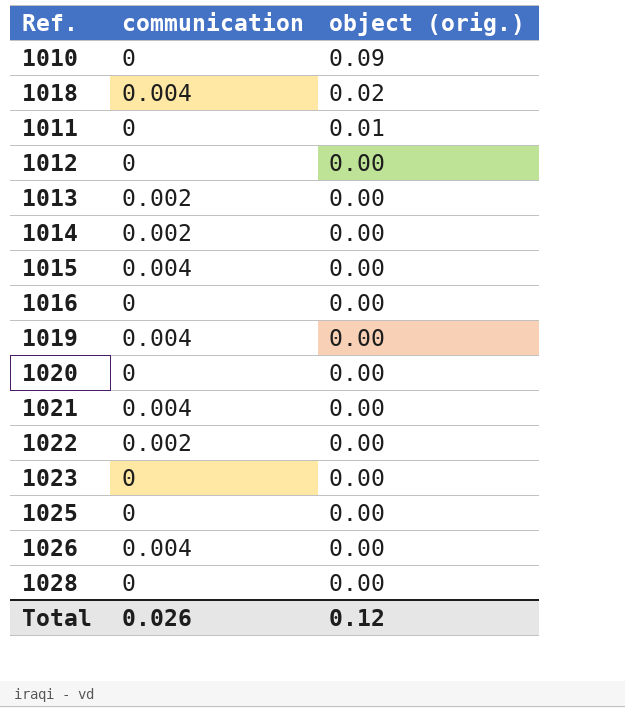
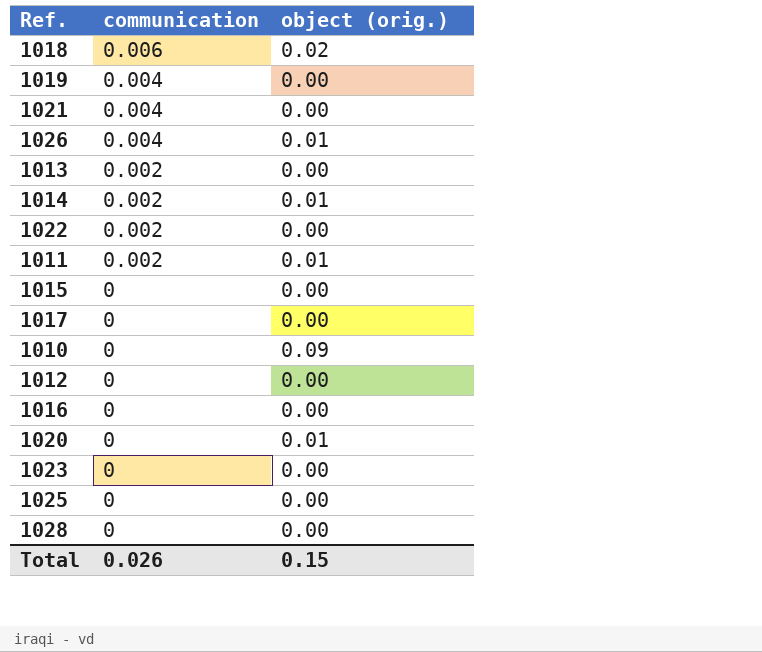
row order: object (orig.) descending -> communication descending
1018 | communication: 0.004 -> 0.006
1026 | object (orig.): 0.00 -> 0.01
1014 | object (orig.): 0.00 -> 0.01
1011 | communication: 0 -> 0.002
1015 | communication: 0.004 -> 0
row 1017: none -> 0 | 0.00
1020 | object (orig.): 0.00 -> 0.01
Total | object (orig.): 0.12 -> 0.15

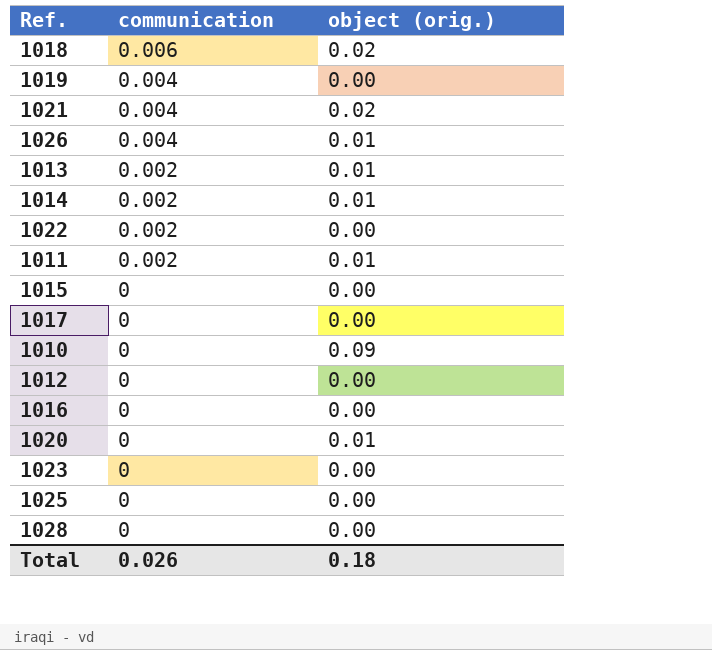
1021 | object (orig.): 0.00 -> 0.02
1013 | object (orig.): 0.00 -> 0.01
Total | object (orig.): 0.15 -> 0.18

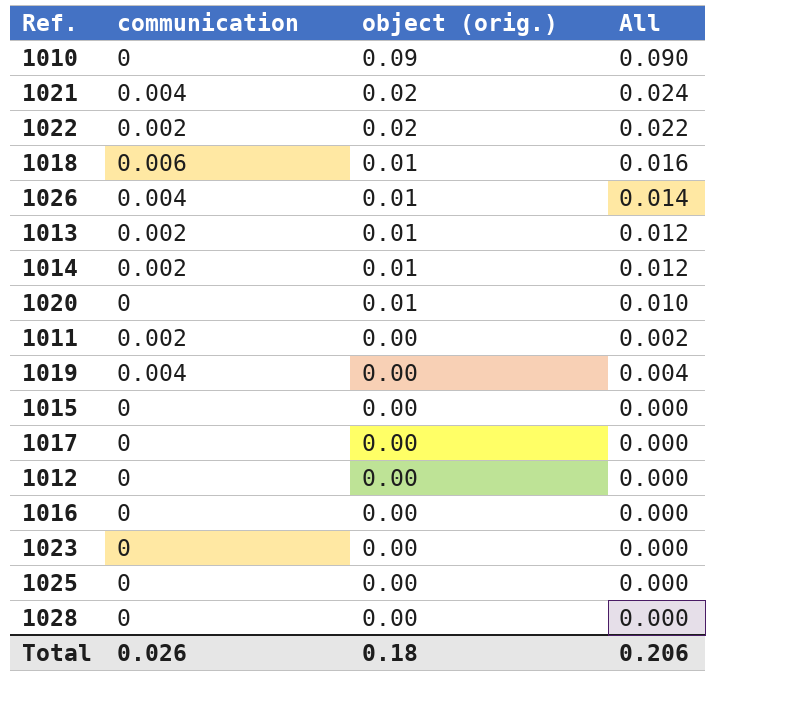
row order: communication descending -> object (orig.) descending
column All | formula: none -> [communication] + [object (orig.)]
1022 | object (orig.): 0.00 -> 0.02
1018 | object (orig.): 0.02 -> 0.01
1011 | object (orig.): 0.01 -> 0.00

